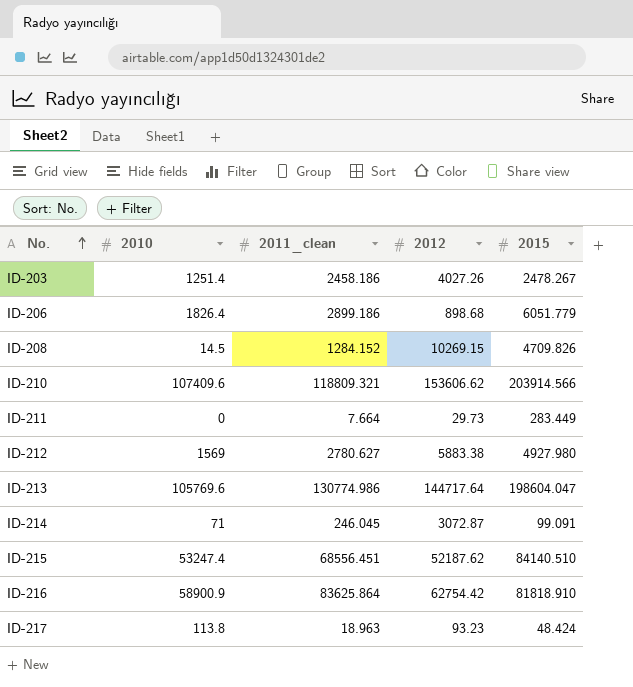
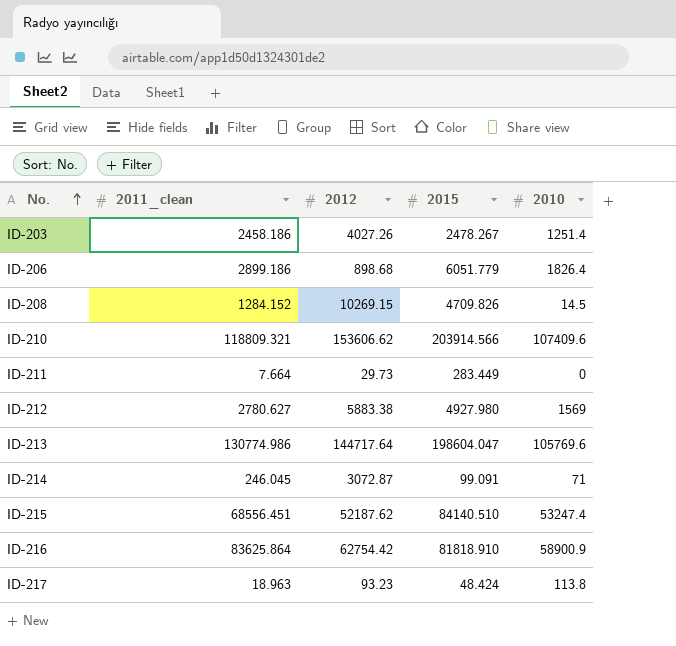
column 2010 | position: 2 -> 5

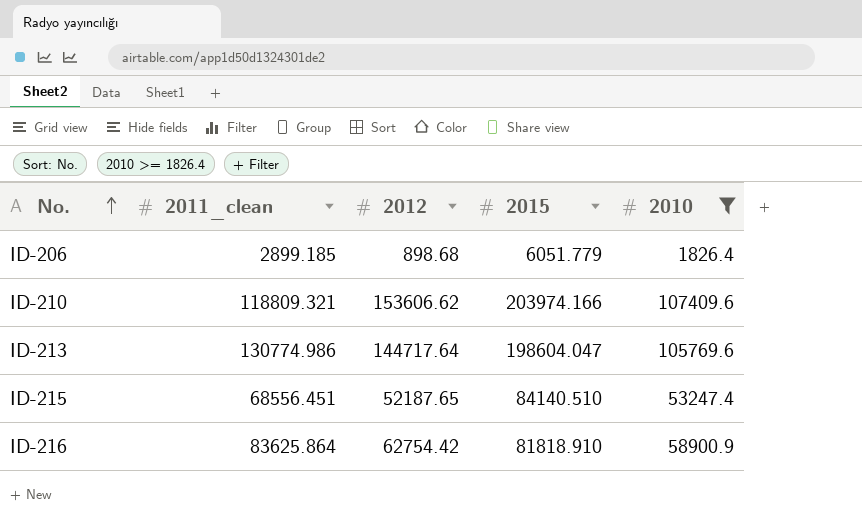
filter: none -> 2010 >= 1826.4
ID-206 | 2011_clean: 2899.186 -> 2899.185
ID-210 | 2015: 203914.566 -> 203974.166
ID-215 | 2012: 52187.62 -> 52187.65

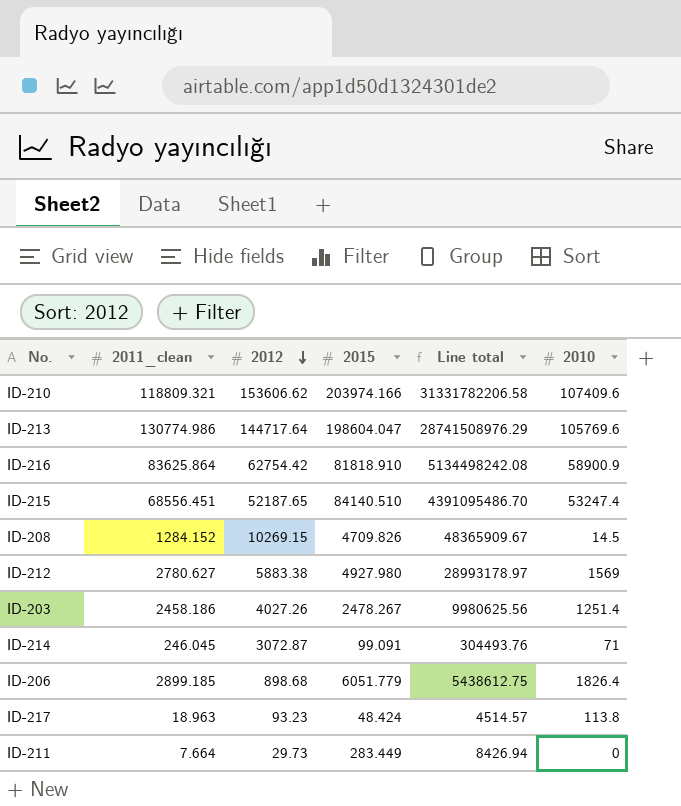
filter: 2010 >= 1826.4 -> none
row order: No. ascending -> 2012 descending
column Line total | formula: none -> [2012] * [2015]

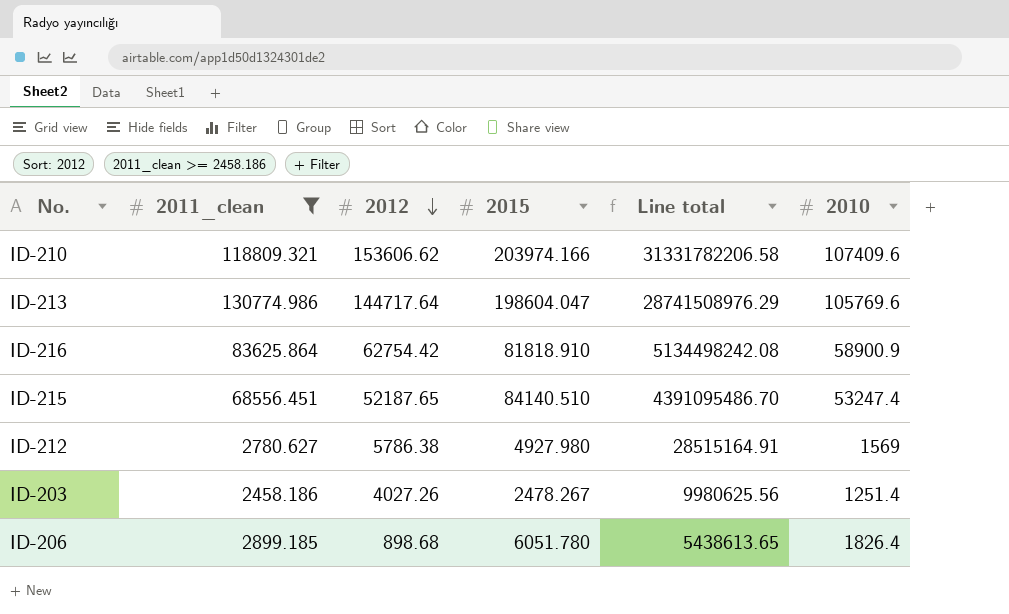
filter: none -> 2011_clean >= 2458.186
ID-212 | 2012: 5883.38 -> 5786.38
ID-212 | Line total: 28993178.97 -> 28515164.91
ID-206 | 2015: 6051.779 -> 6051.780
ID-206 | Line total: 5438612.75 -> 5438613.65

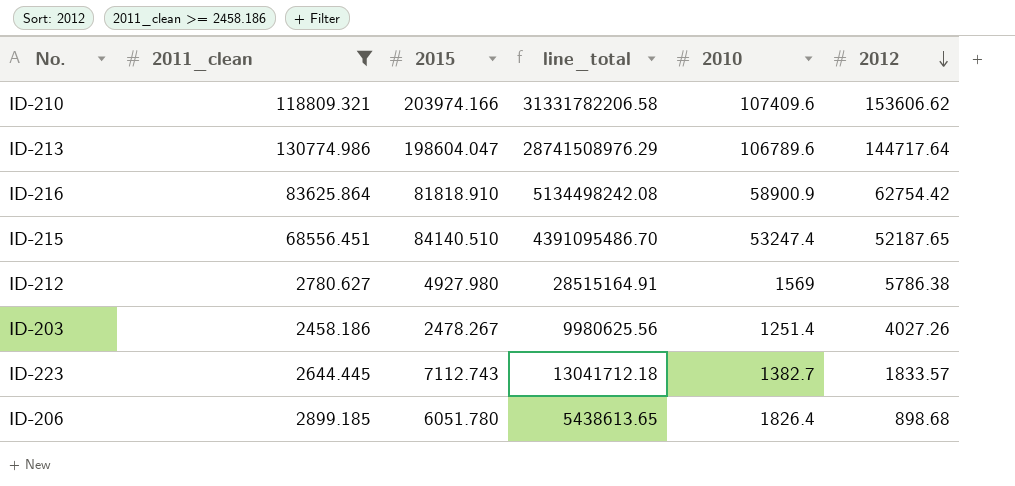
column name: Line total -> line_total
column 2012 | position: 3 -> 6
ID-213 | 2010: 105769.6 -> 106789.6
row ID-223: none -> 2644.445 | 7112.743 | 13041712.18 | 1382.7 | 1833.57

